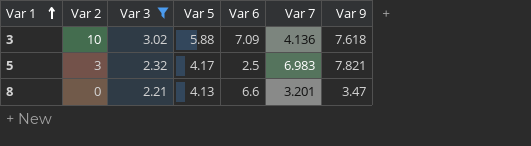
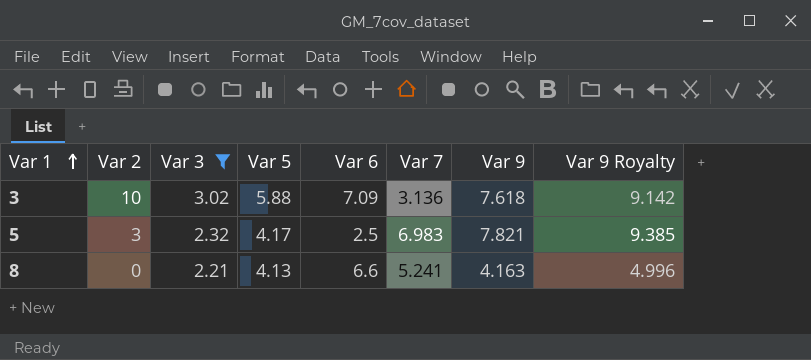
column Var 9 Royalty | formula: none -> [Var 9] * 1.2
3 | Var 7: 4.136 -> 3.136
8 | Var 7: 3.201 -> 5.241
8 | Var 9: 3.47 -> 4.163

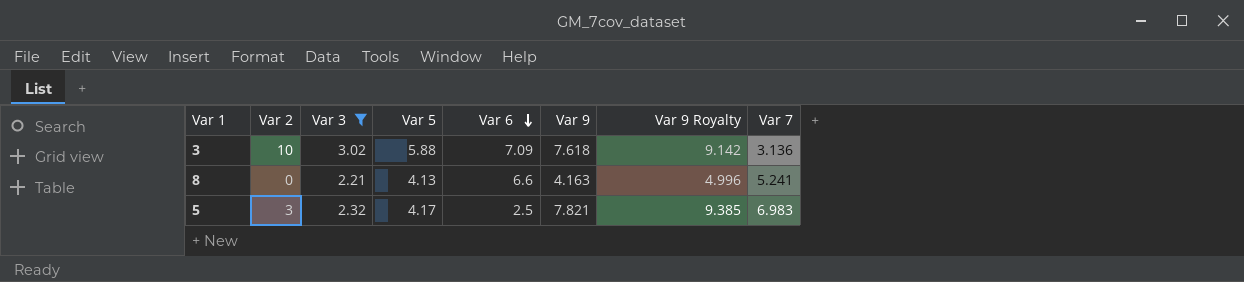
row order: Var 1 ascending -> Var 6 descending
column Var 7 | position: 6 -> 8

